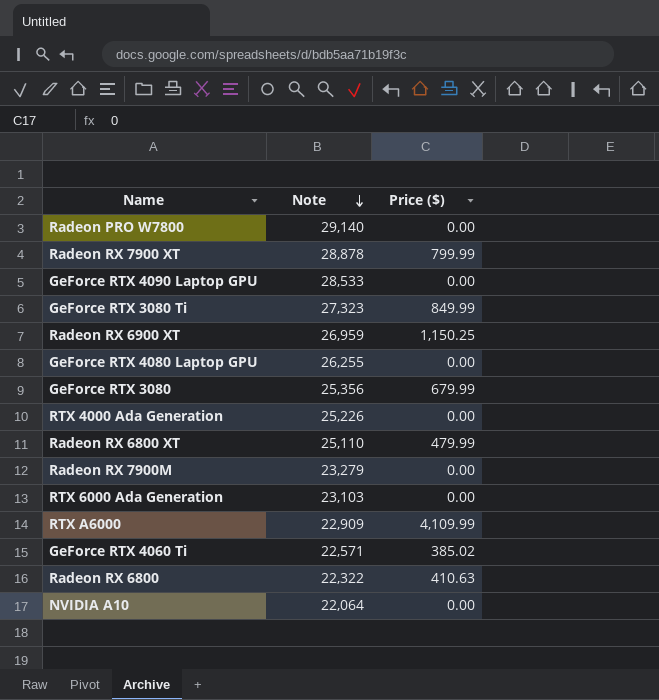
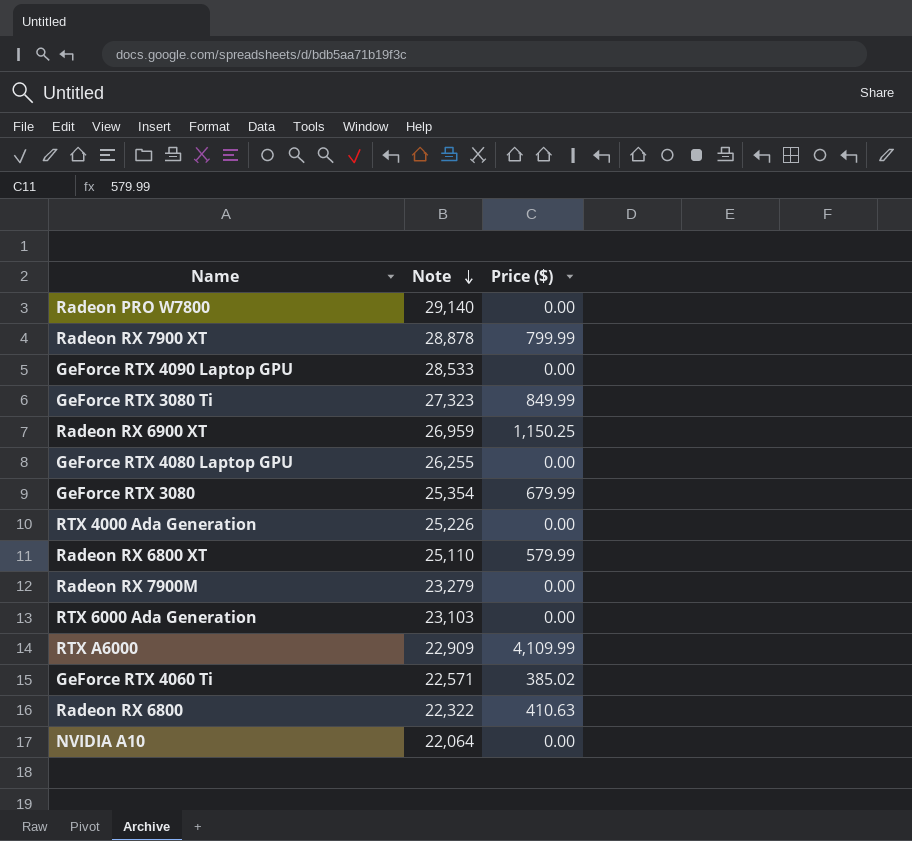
GeForce RTX 3080 | Note: 25,356 -> 25,354
Radeon RX 6800 XT | Price ($): 479.99 -> 579.99

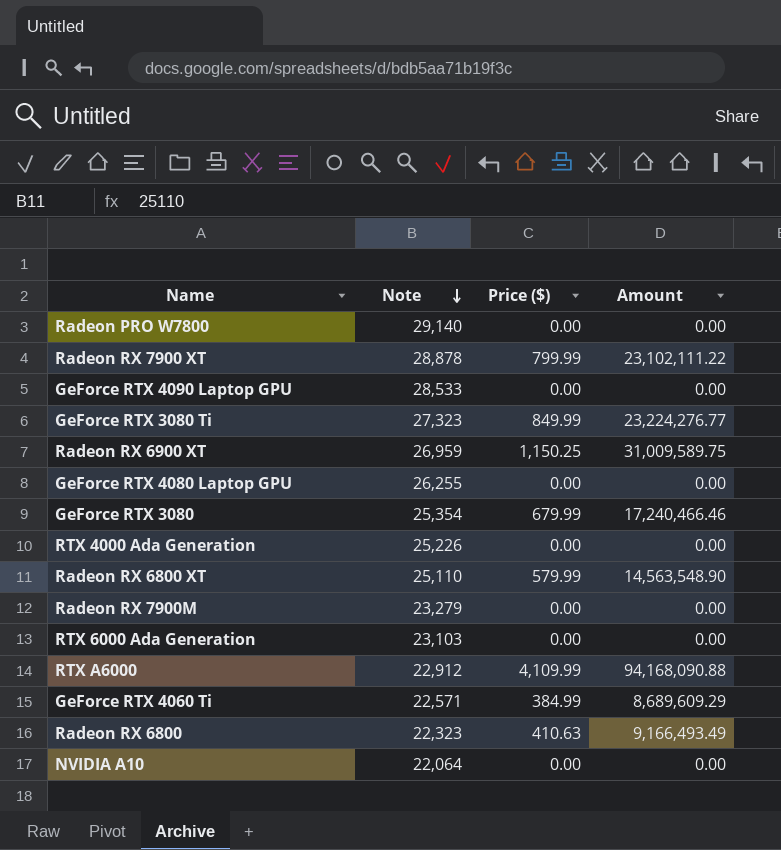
column Amount | formula: none -> [Note] * [Price ($)]
RTX A6000 | Note: 22,909 -> 22,912
GeForce RTX 4060 Ti | Price ($): 385.02 -> 384.99
Radeon RX 6800 | Note: 22,322 -> 22,323

